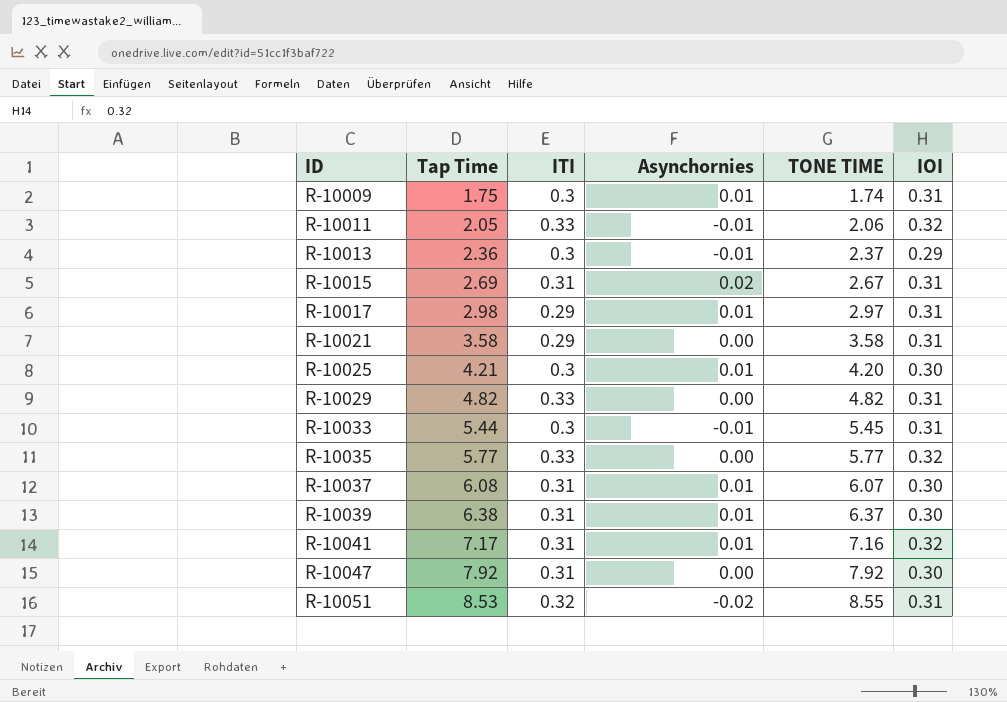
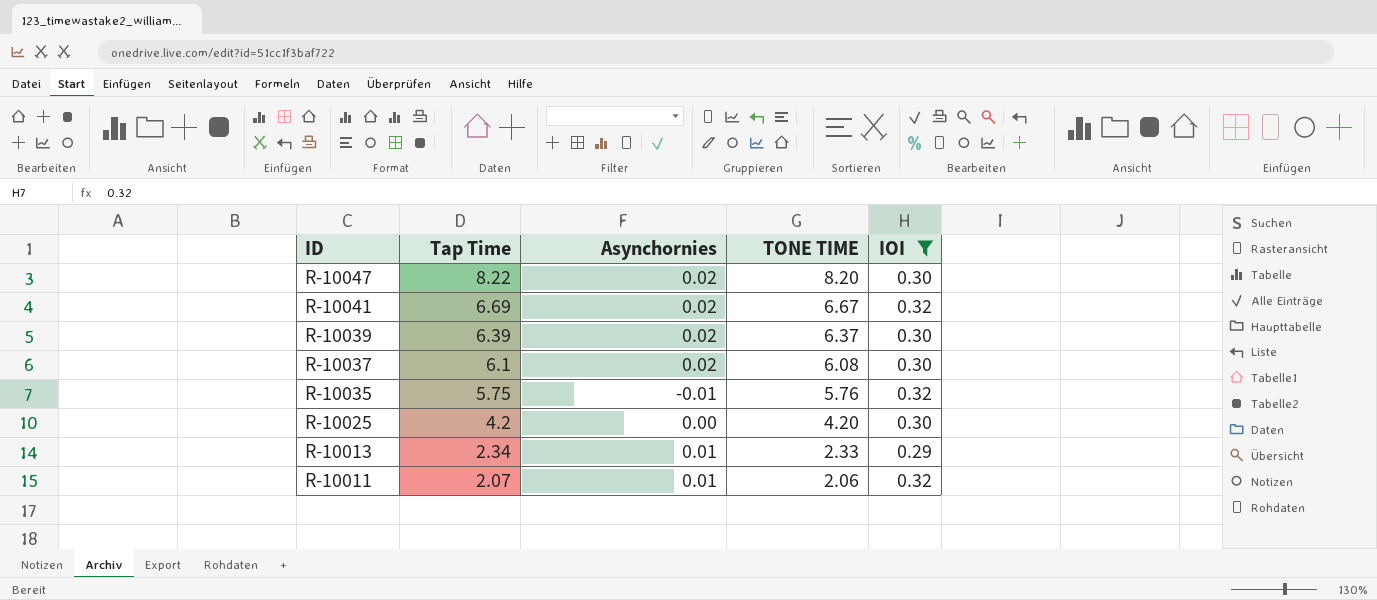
filter: none -> IOI != 0.31
row order: ID ascending -> ID descending
column ITI | position: 3 -> none
R-10047 | Tap Time: 7.92 -> 8.22
R-10047 | Asynchornies: 0.00 -> 0.02
R-10047 | TONE TIME: 7.92 -> 8.20
R-10041 | Tap Time: 7.17 -> 6.69
R-10041 | Asynchornies: 0.01 -> 0.02
R-10041 | TONE TIME: 7.16 -> 6.67
R-10039 | Tap Time: 6.38 -> 6.39
R-10039 | Asynchornies: 0.01 -> 0.02
R-10037 | Tap Time: 6.08 -> 6.1
R-10037 | Asynchornies: 0.01 -> 0.02
R-10037 | TONE TIME: 6.07 -> 6.08
R-10035 | Tap Time: 5.77 -> 5.75
R-10035 | Asynchornies: 0.00 -> -0.01
R-10035 | TONE TIME: 5.77 -> 5.76
R-10025 | Tap Time: 4.21 -> 4.2
R-10025 | Asynchornies: 0.01 -> 0.00
R-10013 | Tap Time: 2.36 -> 2.34
R-10013 | Asynchornies: -0.01 -> 0.01
R-10013 | TONE TIME: 2.37 -> 2.33
R-10011 | Tap Time: 2.05 -> 2.07
R-10011 | Asynchornies: -0.01 -> 0.01

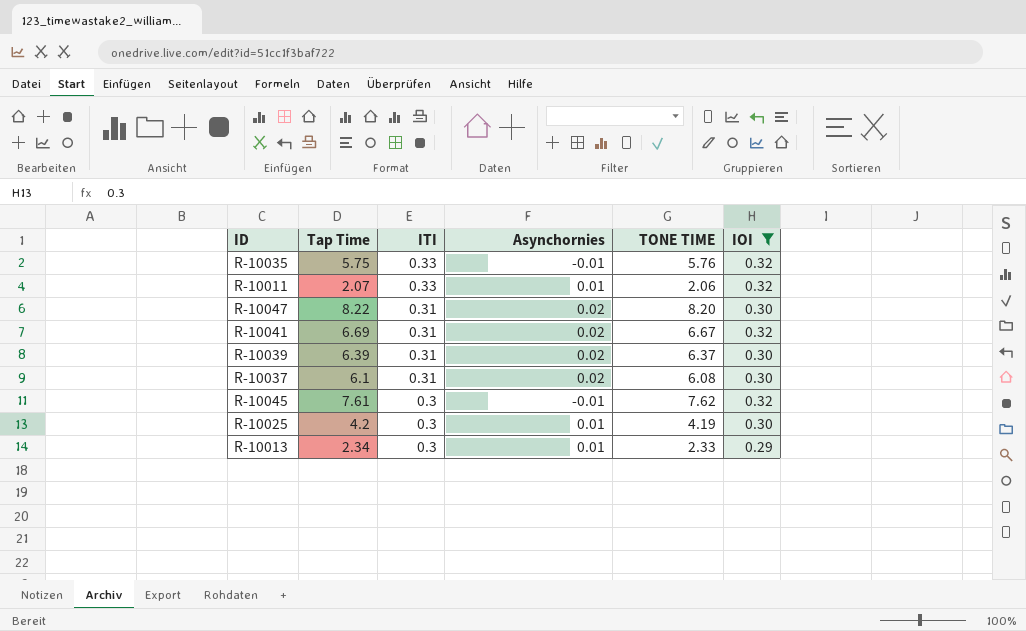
row order: ID descending -> ITI descending
column ITI | position: none -> 3
row R-10045: none -> 7.61 | 0.3 | -0.01 | 7.62 | 0.32
R-10025 | Asynchornies: 0.00 -> 0.01
R-10025 | TONE TIME: 4.20 -> 4.19

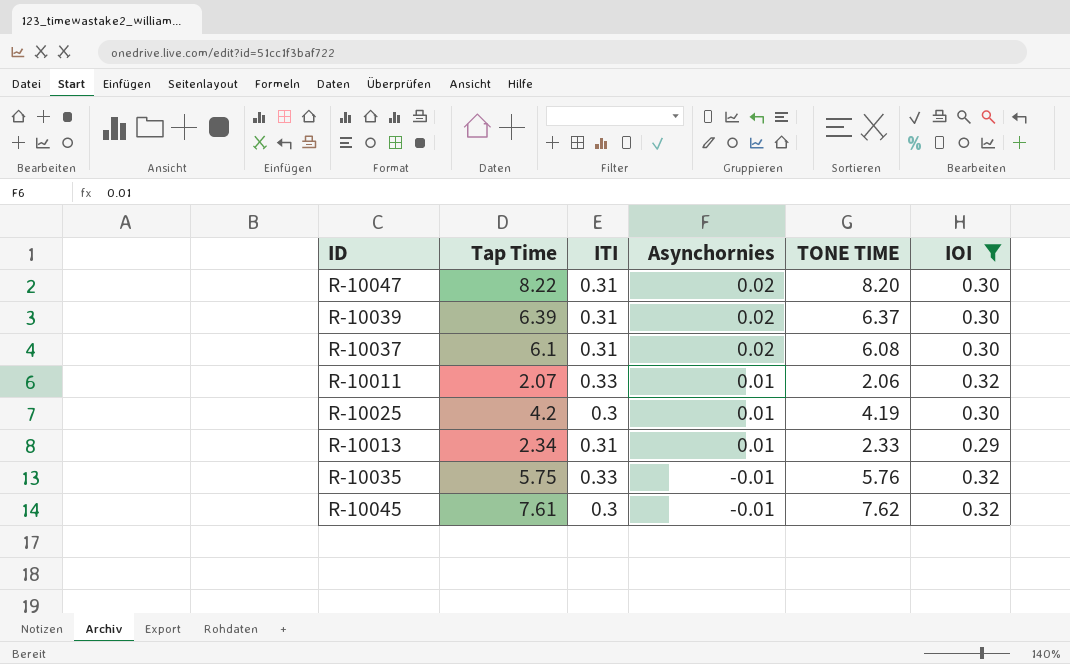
row order: ITI descending -> Asynchornies descending
row R-10041: 6.69 | 0.31 | 0.02 | 6.67 | 0.32 -> none
R-10013 | ITI: 0.3 -> 0.31

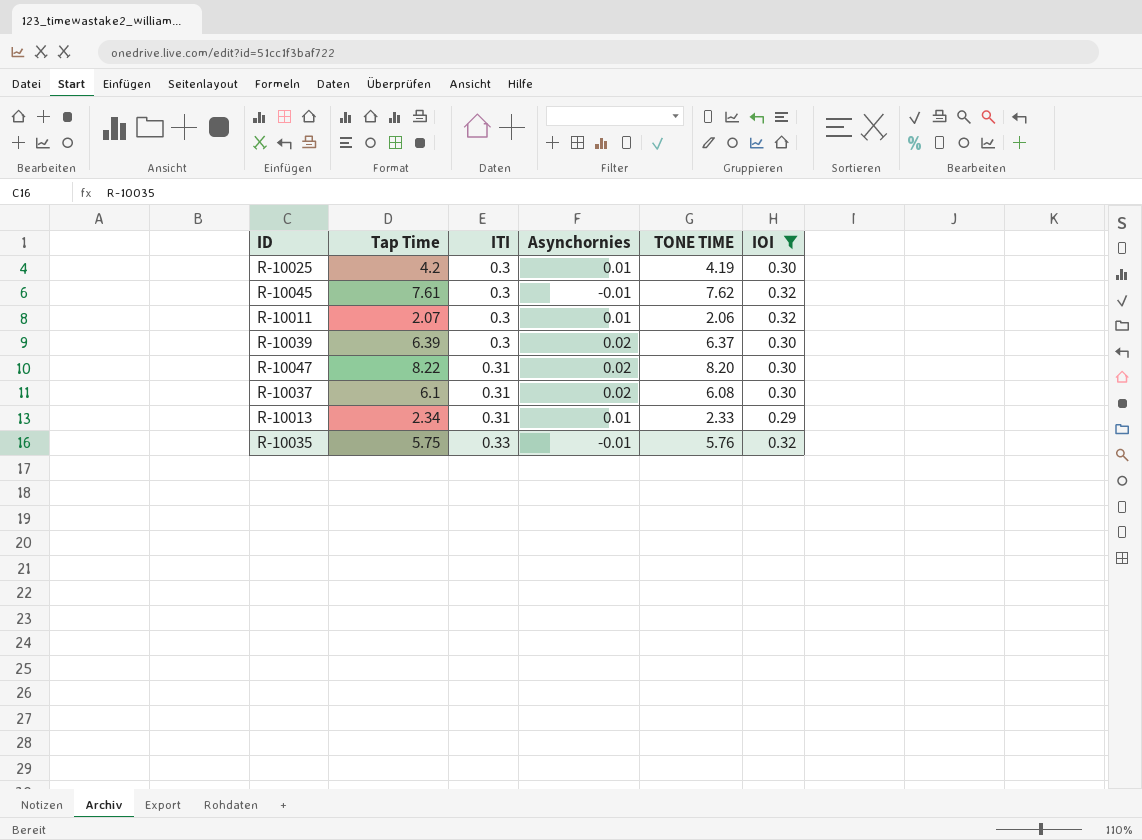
row order: Asynchornies descending -> ITI ascending
R-10011 | ITI: 0.33 -> 0.3
R-10039 | ITI: 0.31 -> 0.3

